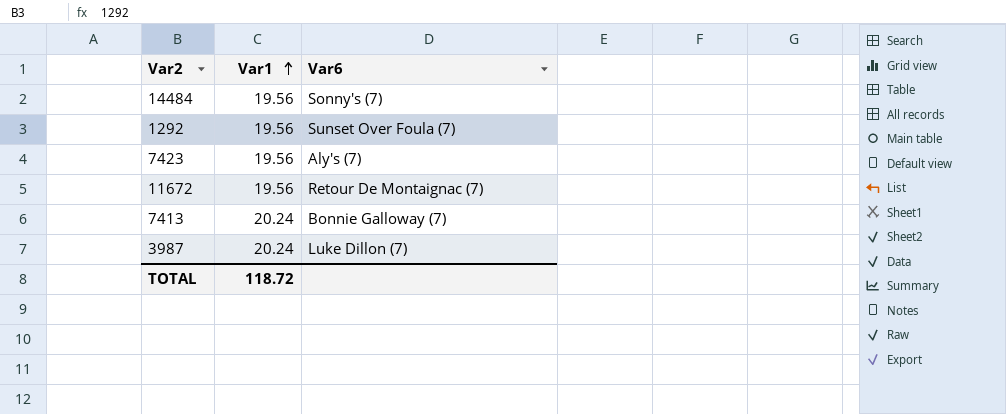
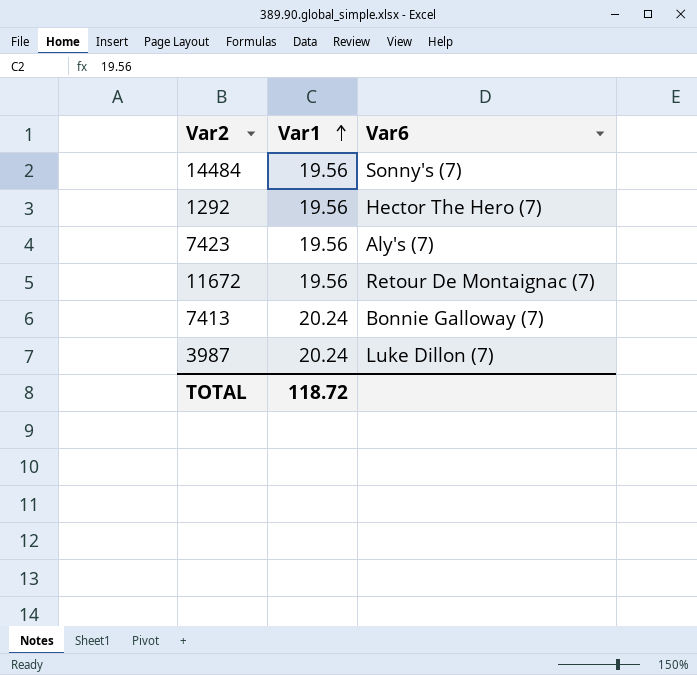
1292 | Var6: Sunset Over Foula (7) -> Hector The Hero (7)

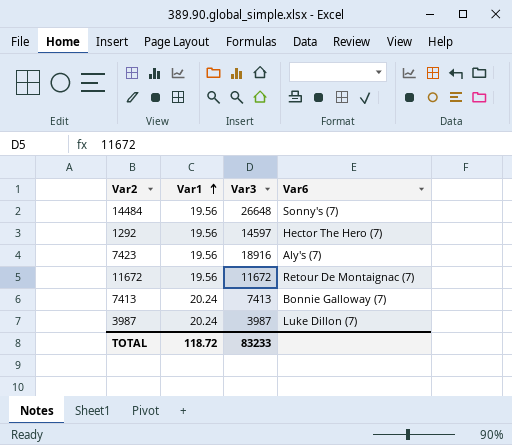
column Var3 | position: none -> 3

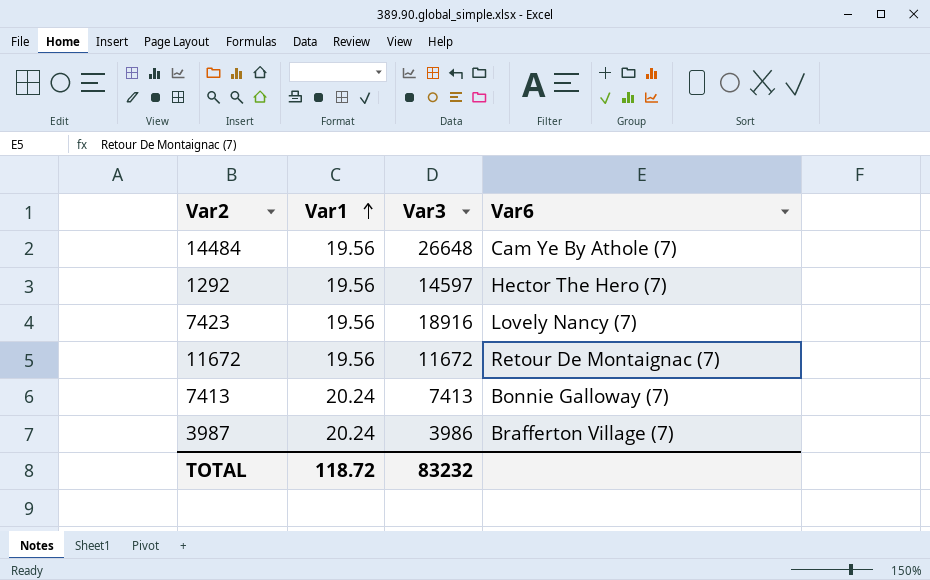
14484 | Var6: Sonny's (7) -> Cam Ye By Athole (7)
7423 | Var6: Aly's (7) -> Lovely Nancy (7)
3987 | Var3: 3987 -> 3986
3987 | Var6: Luke Dillon (7) -> Brafferton Village (7)
TOTAL | Var3: 83233 -> 83232

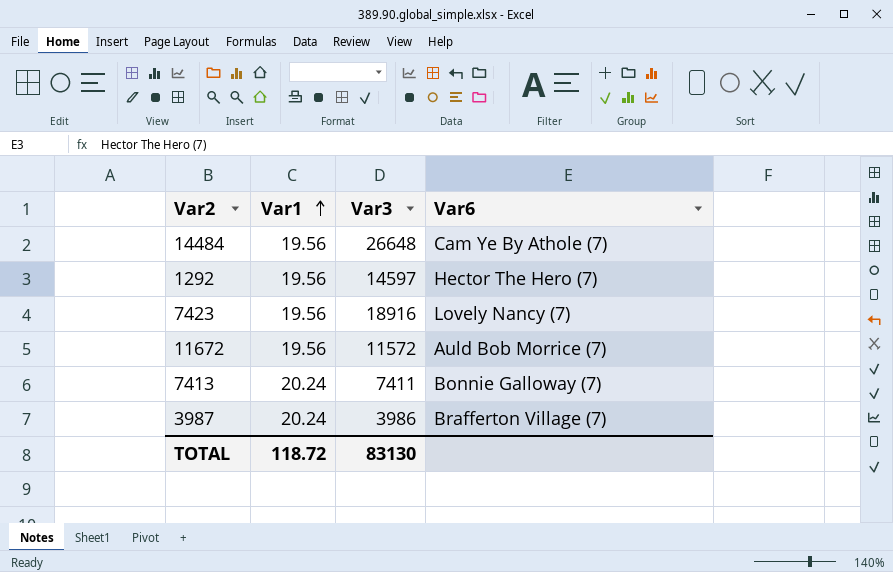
11672 | Var3: 11672 -> 11572
11672 | Var6: Retour De Montaignac (7) -> Auld Bob Morrice (7)
7413 | Var3: 7413 -> 7411
TOTAL | Var3: 83232 -> 83130

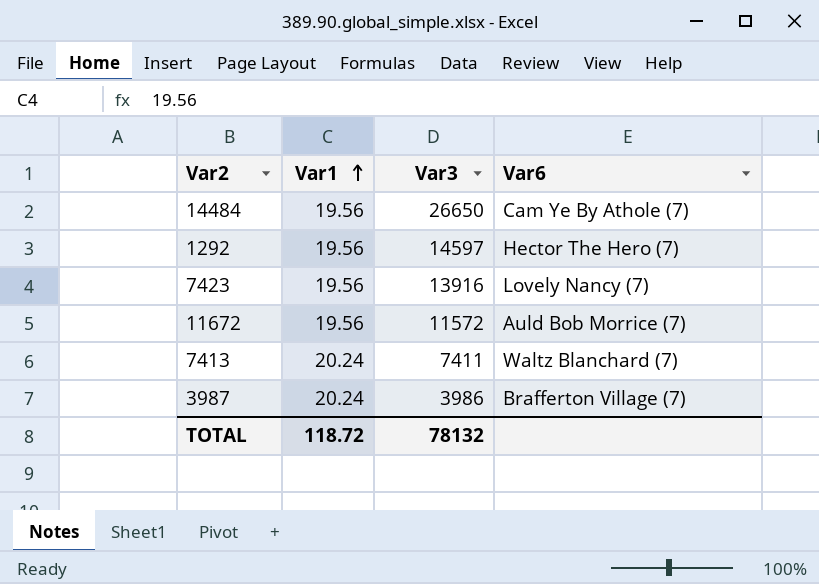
14484 | Var3: 26648 -> 26650
7423 | Var3: 18916 -> 13916
7413 | Var6: Bonnie Galloway (7) -> Waltz Blanchard (7)
TOTAL | Var3: 83130 -> 78132

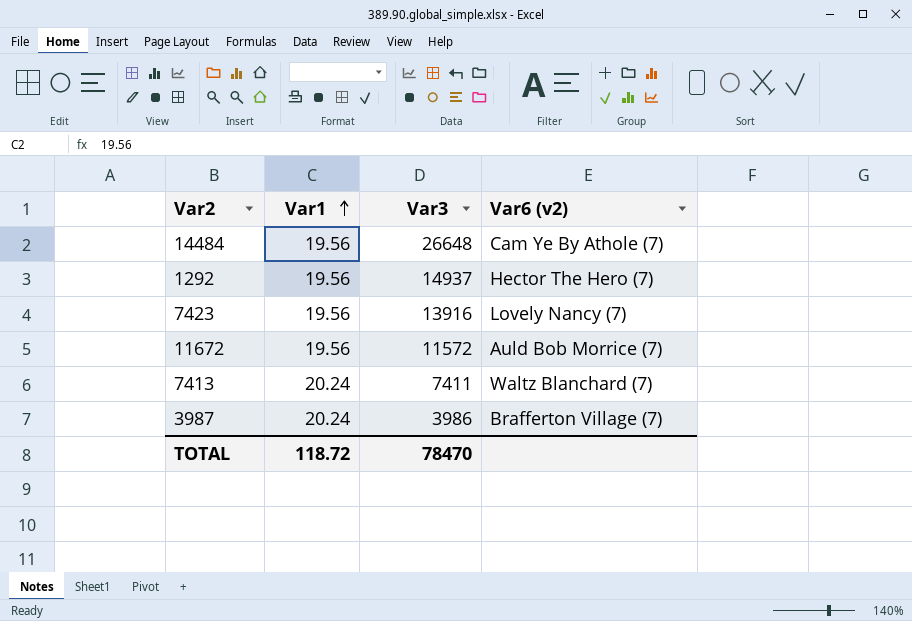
column name: Var6 -> Var6 (v2)
14484 | Var3: 26650 -> 26648
1292 | Var3: 14597 -> 14937
TOTAL | Var3: 78132 -> 78470

